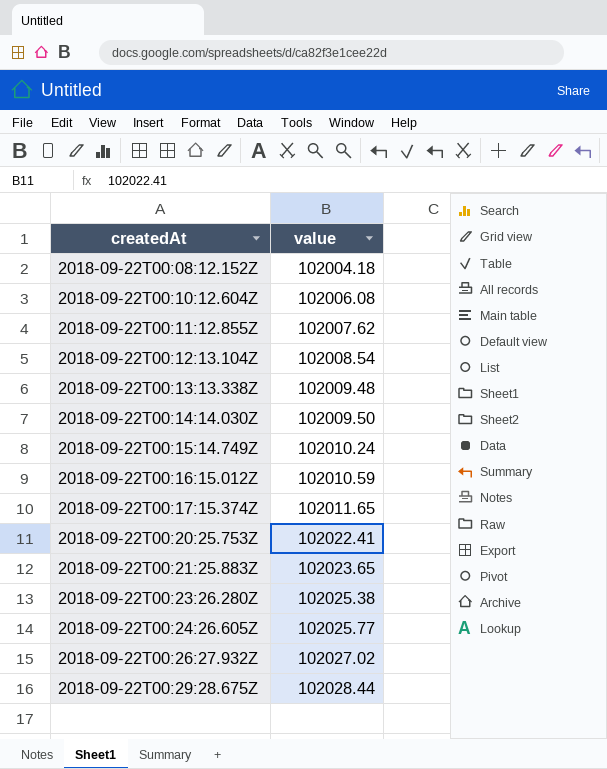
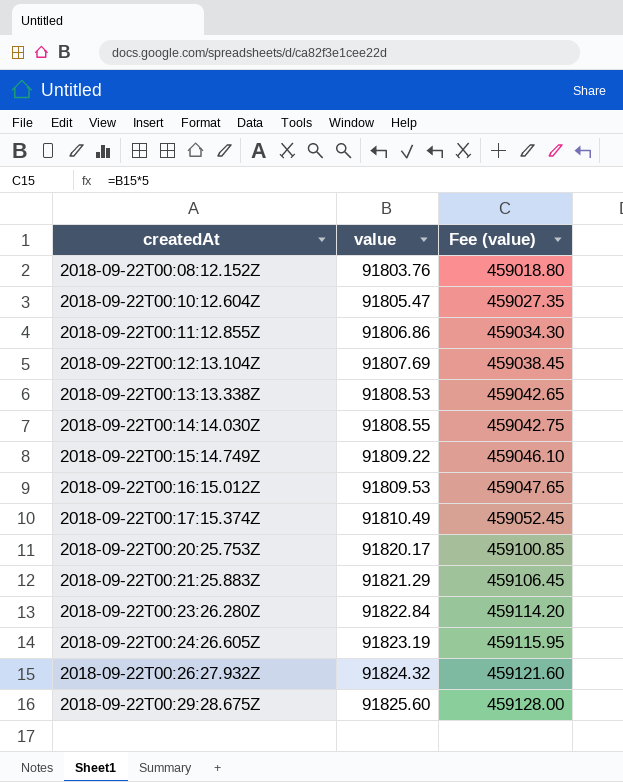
column Fee (value) | formula: none -> [value] * 5
2018-09-22T00:08:12.152Z | value: 102004.18 -> 91803.76
2018-09-22T00:10:12.604Z | value: 102006.08 -> 91805.47
2018-09-22T00:11:12.855Z | value: 102007.62 -> 91806.86
2018-09-22T00:12:13.104Z | value: 102008.54 -> 91807.69
2018-09-22T00:13:13.338Z | value: 102009.48 -> 91808.53
2018-09-22T00:14:14.030Z | value: 102009.50 -> 91808.55
2018-09-22T00:15:14.749Z | value: 102010.24 -> 91809.22
2018-09-22T00:16:15.012Z | value: 102010.59 -> 91809.53
2018-09-22T00:17:15.374Z | value: 102011.65 -> 91810.49
2018-09-22T00:20:25.753Z | value: 102022.41 -> 91820.17
2018-09-22T00:21:25.883Z | value: 102023.65 -> 91821.29
2018-09-22T00:23:26.280Z | value: 102025.38 -> 91822.84
2018-09-22T00:24:26.605Z | value: 102025.77 -> 91823.19
2018-09-22T00:26:27.932Z | value: 102027.02 -> 91824.32
2018-09-22T00:29:28.675Z | value: 102028.44 -> 91825.60

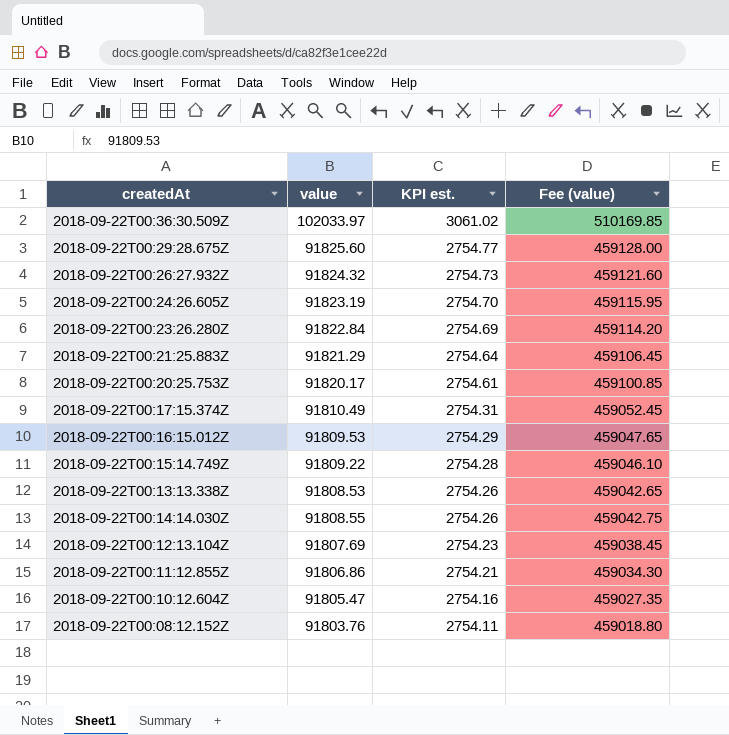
row order: createdAt ascending -> KPI est. descending
column KPI est. | formula: none -> [value] * 0.03
row 2018-09-22T00:36:30.509Z: none -> 102033.97 | 3061.02 | 510169.85

